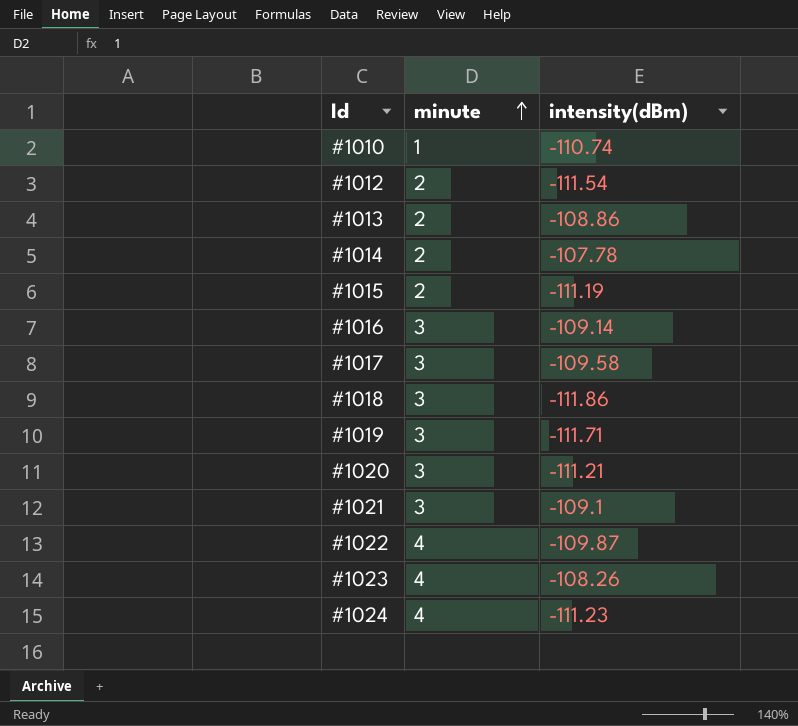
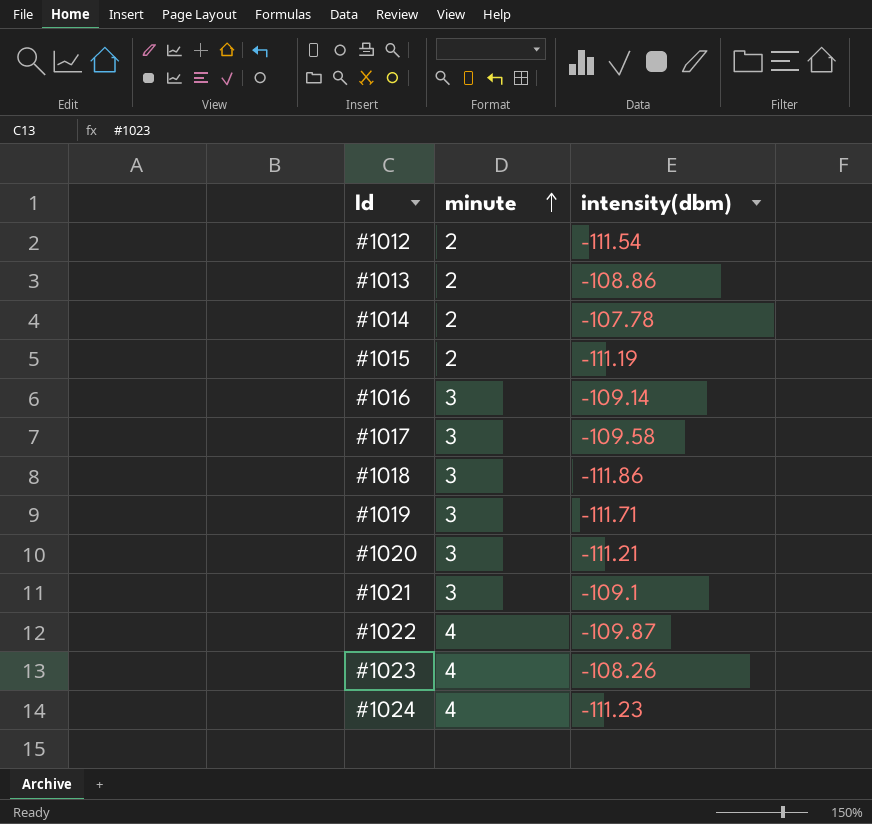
column name: intensity(dBm) -> intensity(dbm)
row #1010: 1 | -110.74 -> none

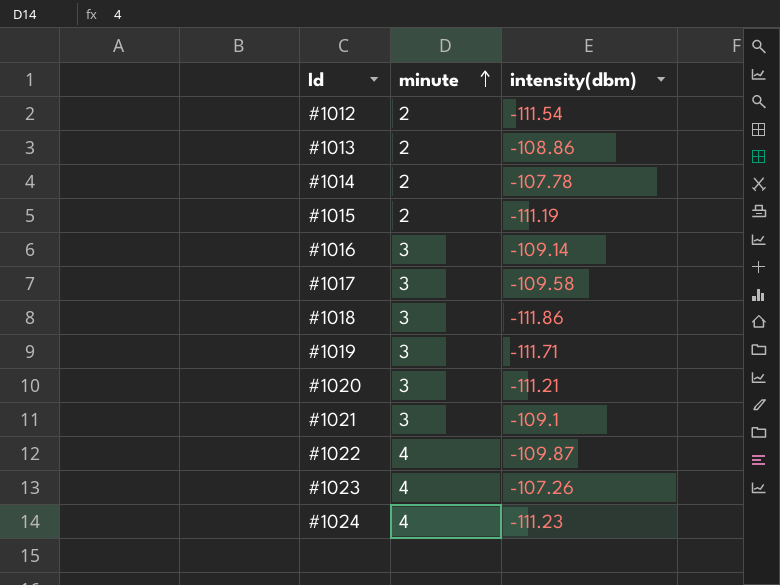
#1023 | intensity(dbm): -108.26 -> -107.26

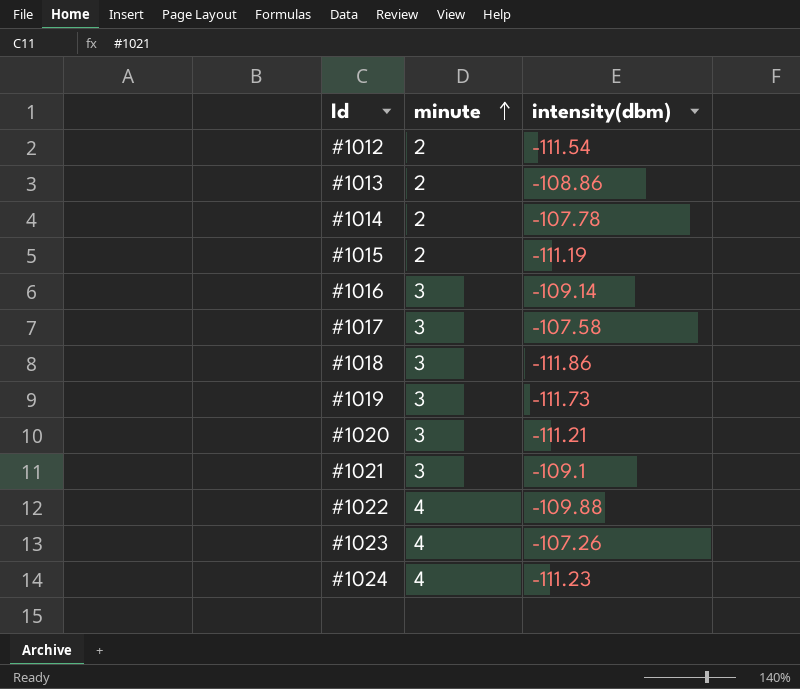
#1017 | intensity(dbm): -109.58 -> -107.58
#1019 | intensity(dbm): -111.71 -> -111.73
#1022 | intensity(dbm): -109.87 -> -109.88

